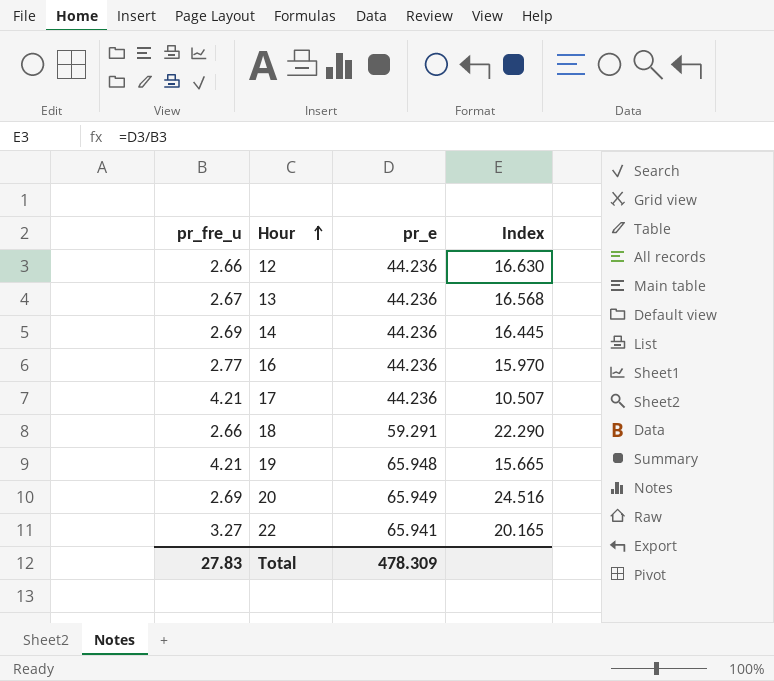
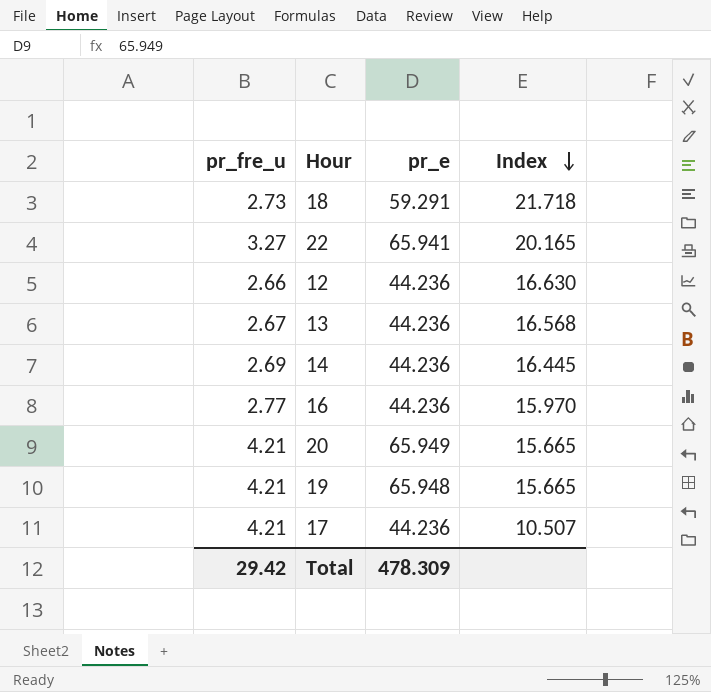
row order: Hour ascending -> Index descending
18 | pr_fre_u: 2.66 -> 2.73
18 | Index: 22.290 -> 21.718
20 | pr_fre_u: 2.69 -> 4.21
20 | Index: 24.516 -> 15.665
Total | pr_fre_u: 27.83 -> 29.42

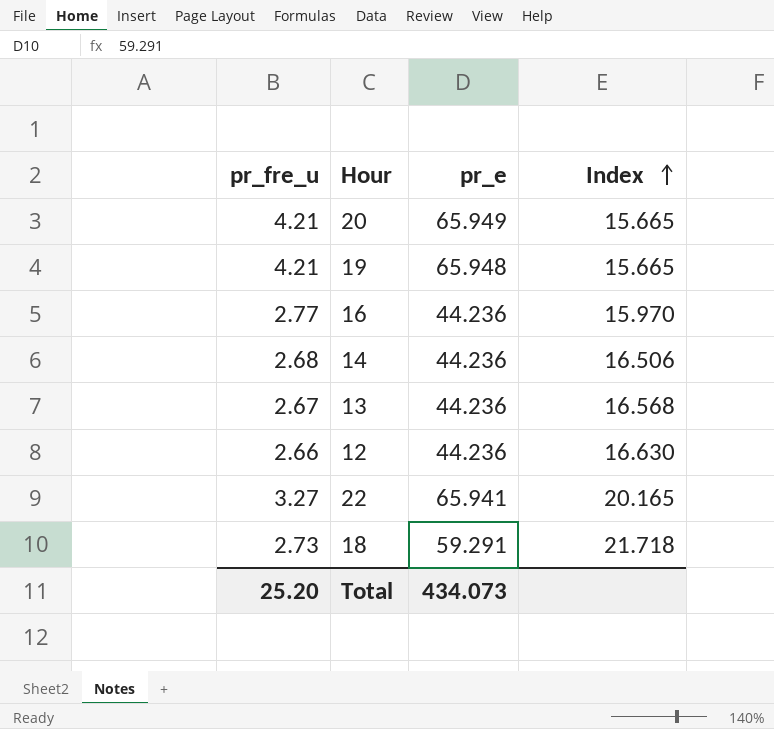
row order: Index descending -> Index ascending
row 17: 4.21 | 44.236 | 10.507 -> none
14 | pr_fre_u: 2.69 -> 2.68
14 | Index: 16.445 -> 16.506
Total | pr_fre_u: 29.42 -> 25.20
Total | pr_e: 478.309 -> 434.073

